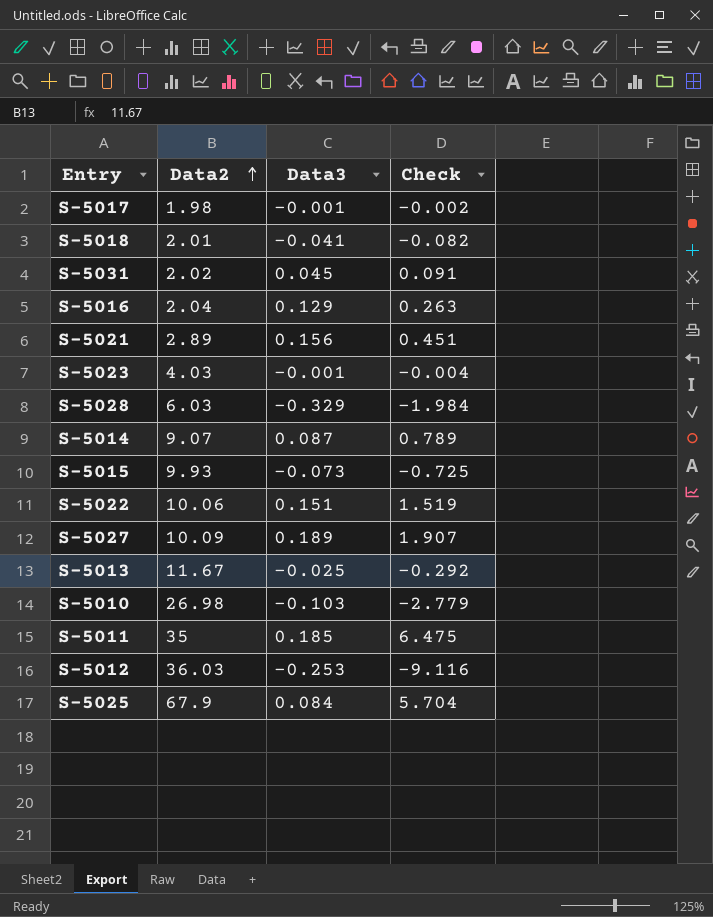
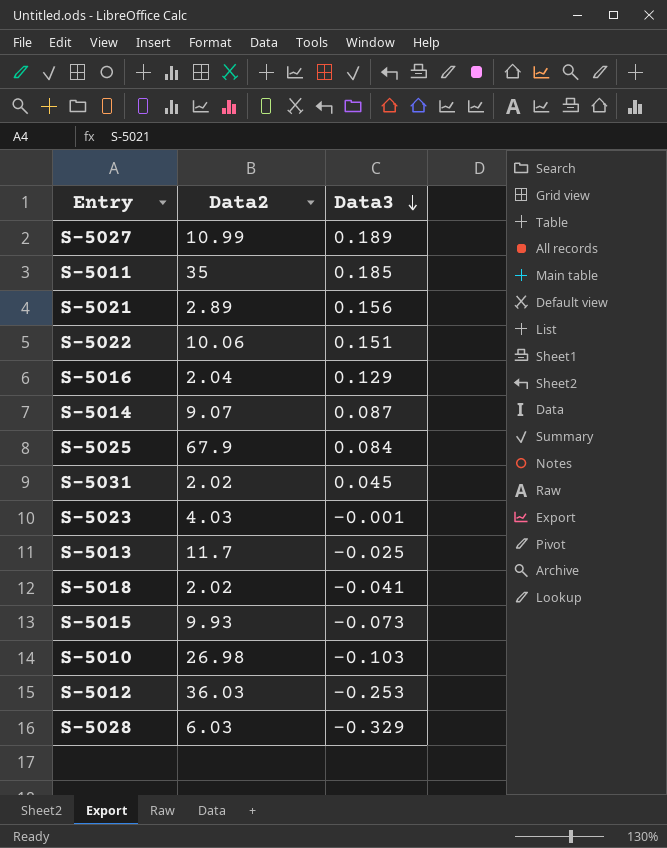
row order: Data2 ascending -> Data3 descending
column Check | formula: [Data2] * [Data3] -> none
row S-5017: 1.98 | -0.001 | -0.002 -> none
S-5027 | Data2: 10.09 -> 10.99
S-5013 | Data2: 11.67 -> 11.7
S-5018 | Data2: 2.01 -> 2.02

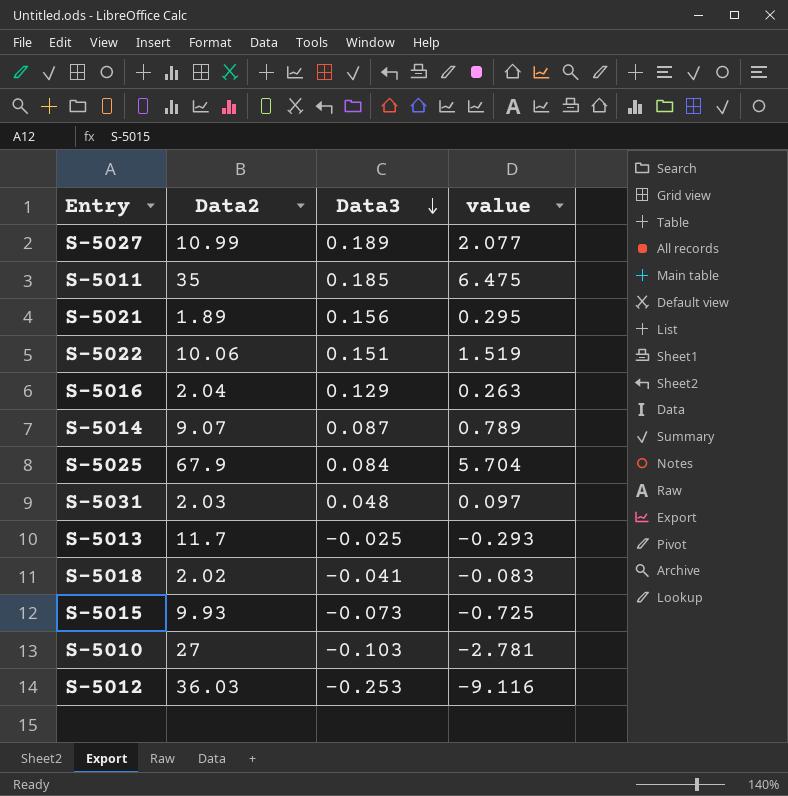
column value | formula: none -> [Data2] * [Data3]
row S-5023: 4.03 | -0.001 -> none
row S-5028: 6.03 | -0.329 -> none
S-5021 | Data2: 2.89 -> 1.89
S-5031 | Data2: 2.02 -> 2.03
S-5031 | Data3: 0.045 -> 0.048
S-5010 | Data2: 26.98 -> 27

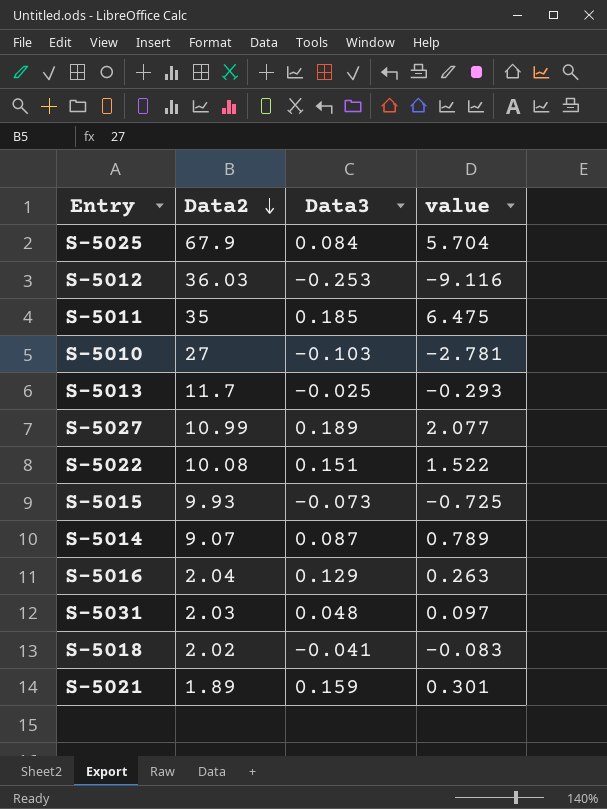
row order: Data3 descending -> Data2 descending
S-5022 | Data2: 10.06 -> 10.08
S-5022 | value: 1.519 -> 1.522
S-5021 | Data3: 0.156 -> 0.159
S-5021 | value: 0.295 -> 0.301

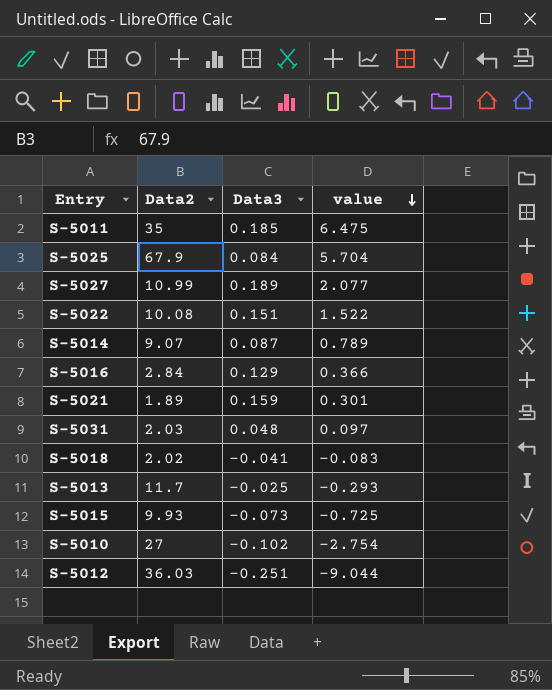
row order: Data2 descending -> value descending
S-5016 | Data2: 2.04 -> 2.84
S-5016 | value: 0.263 -> 0.366
S-5010 | Data3: -0.103 -> -0.102
S-5010 | value: -2.781 -> -2.754
S-5012 | Data3: -0.253 -> -0.251
S-5012 | value: -9.116 -> -9.044

